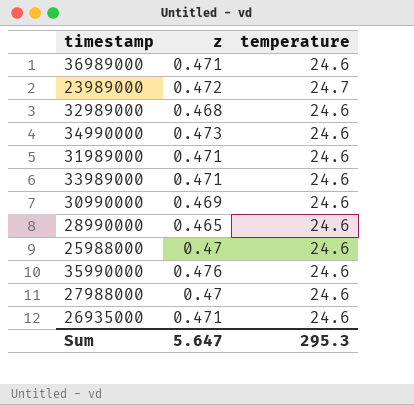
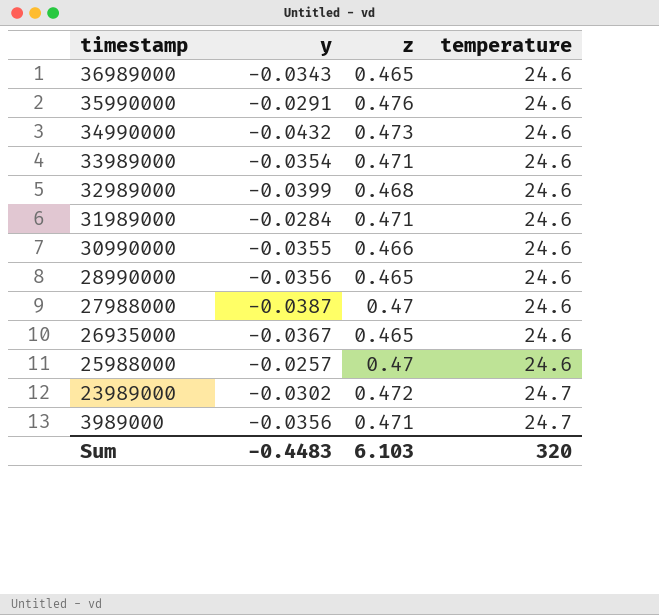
row order: none -> timestamp descending
column y | position: none -> 2
36989000 | z: 0.471 -> 0.465
30990000 | z: 0.469 -> 0.466
26935000 | z: 0.471 -> 0.465
row 3989000: none -> -0.0356 | 0.471 | 24.7
Sum | z: 5.647 -> 6.103
Sum | temperature: 295.3 -> 320

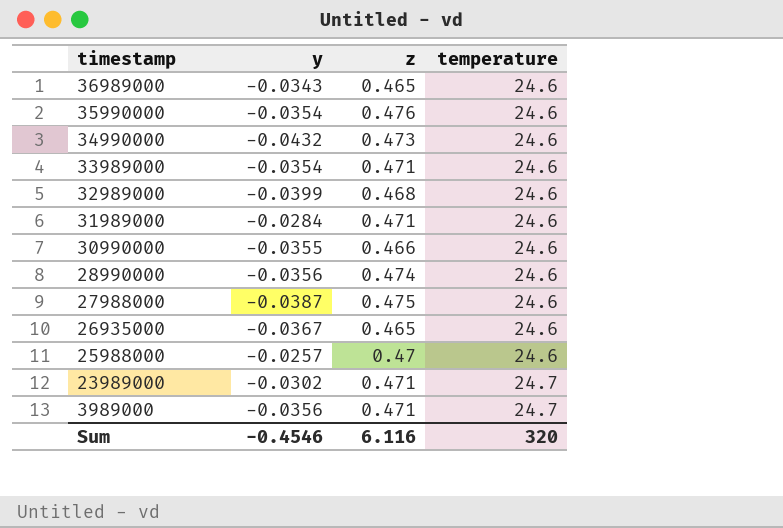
35990000 | y: -0.0291 -> -0.0354
28990000 | z: 0.465 -> 0.474
27988000 | z: 0.47 -> 0.475
23989000 | z: 0.472 -> 0.471
Sum | y: -0.4483 -> -0.4546
Sum | z: 6.103 -> 6.116

